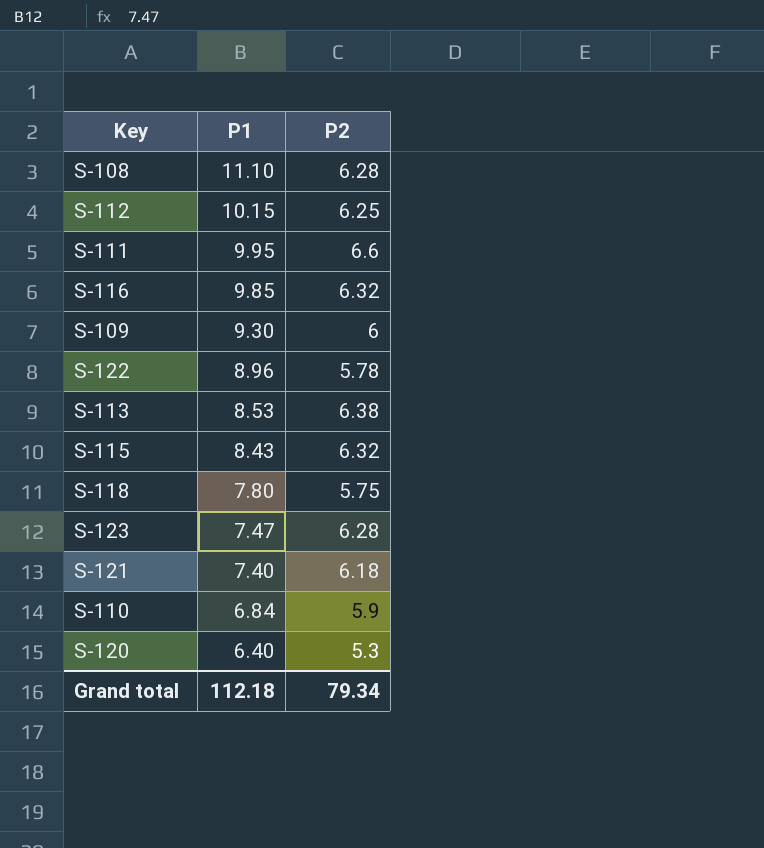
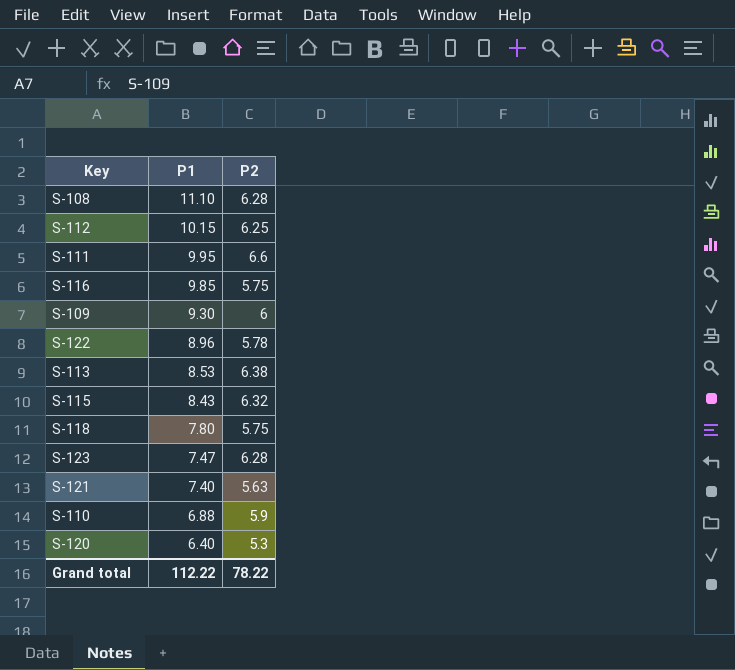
S-116 | P2: 6.32 -> 5.75
S-121 | P2: 6.18 -> 5.63
S-110 | P1: 6.84 -> 6.88
Grand total | P1: 112.18 -> 112.22
Grand total | P2: 79.34 -> 78.22

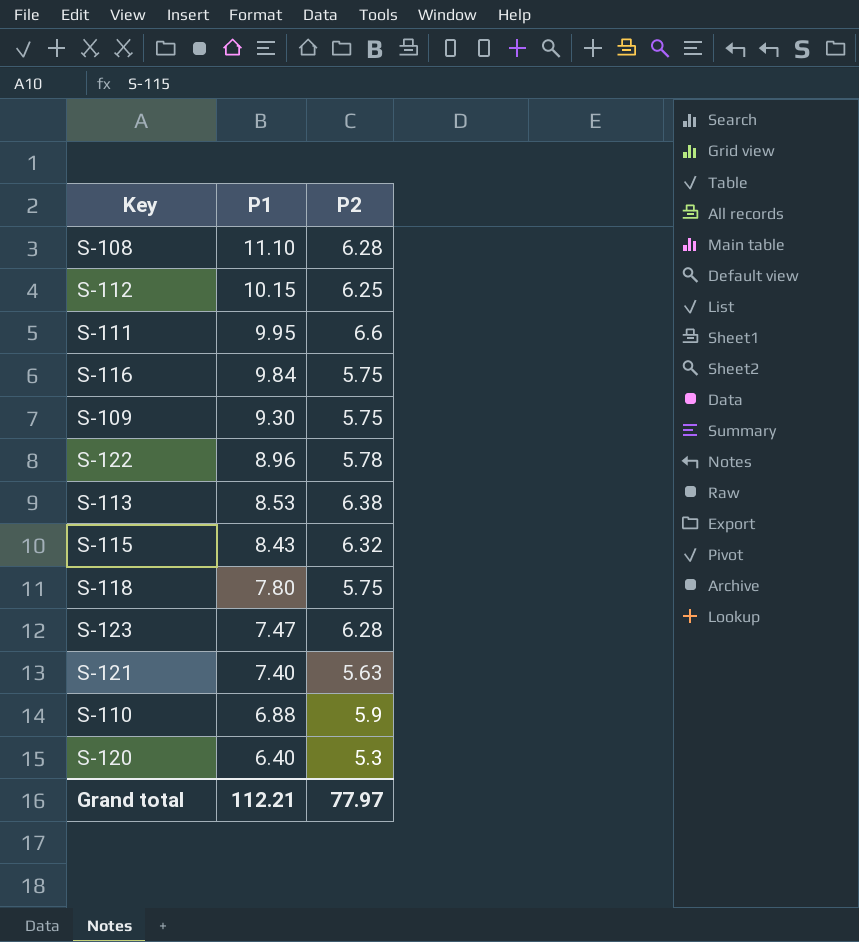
S-116 | P1: 9.85 -> 9.84
S-109 | P2: 6 -> 5.75
Grand total | P1: 112.22 -> 112.21
Grand total | P2: 78.22 -> 77.97

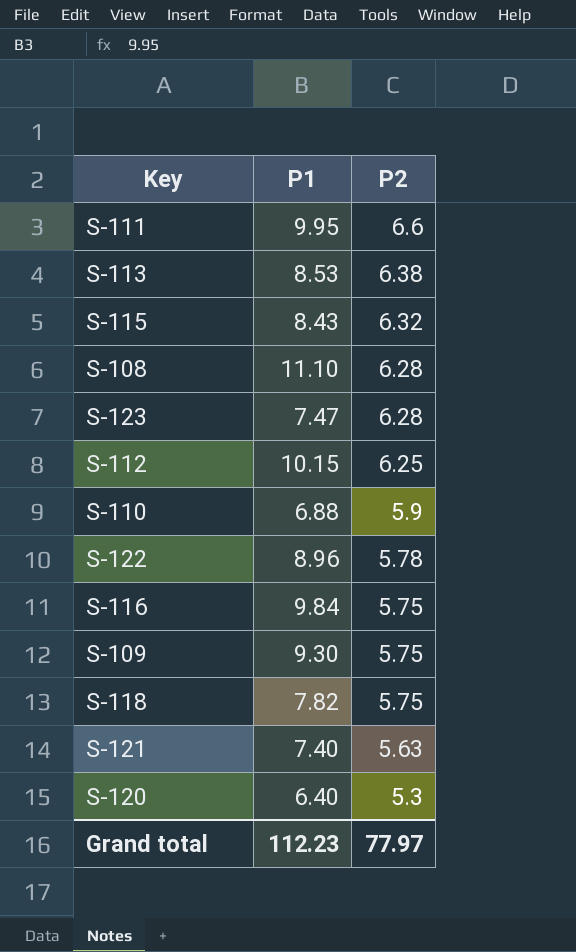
row order: P1 descending -> P2 descending
S-118 | P1: 7.80 -> 7.82
Grand total | P1: 112.21 -> 112.23

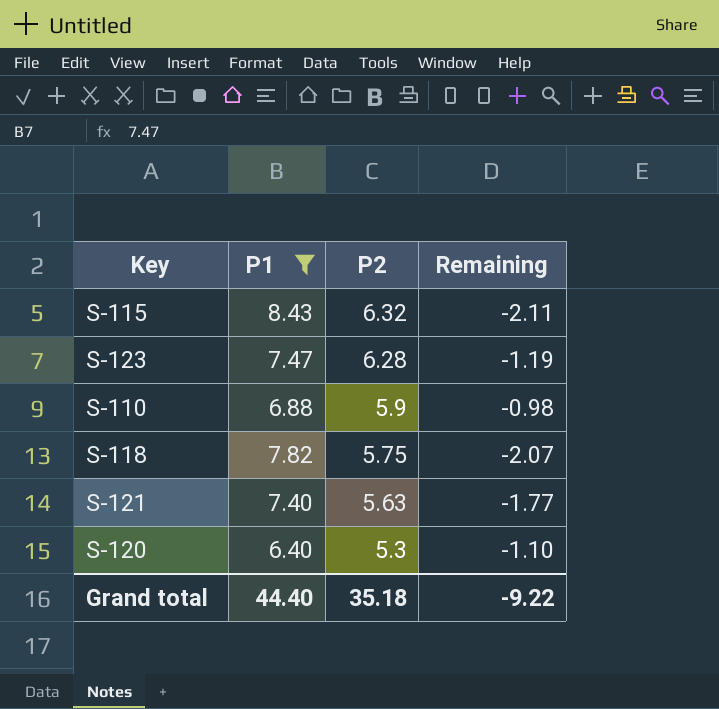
filter: none -> P1 <= 8.43
column Remaining | formula: none -> [P2] - [P1]
Grand total | P1: 112.23 -> 44.40
Grand total | P2: 77.97 -> 35.18

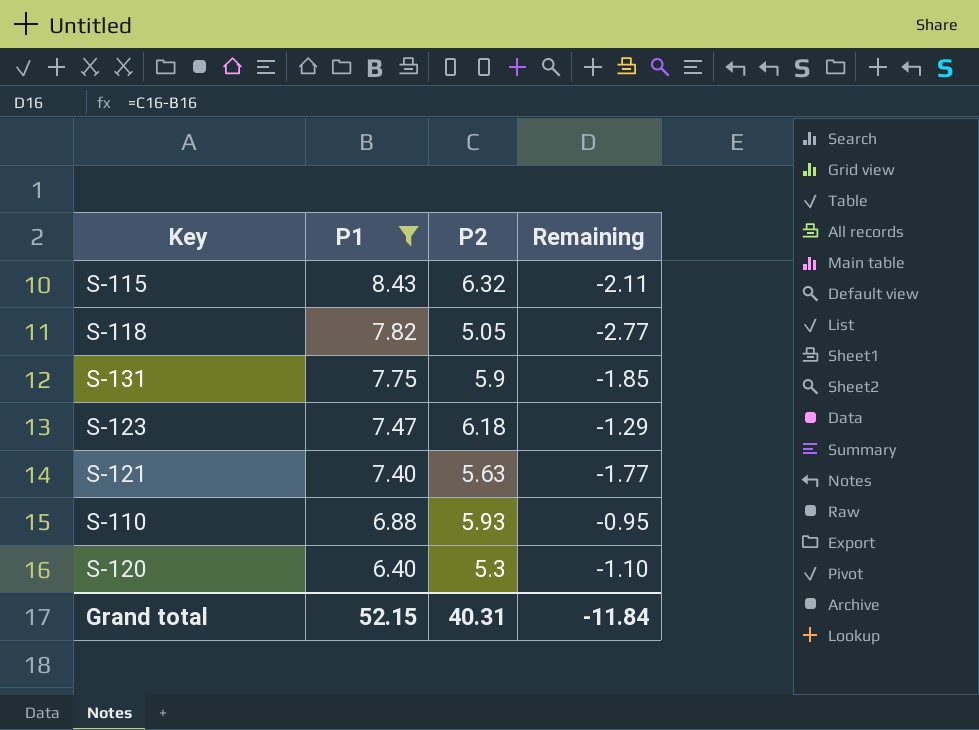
row order: P2 descending -> P1 descending
S-118 | P2: 5.75 -> 5.05
S-118 | Remaining: -2.07 -> -2.77
row S-131: none -> 7.75 | 5.9 | -1.85
S-123 | P2: 6.28 -> 6.18
S-123 | Remaining: -1.19 -> -1.29
S-110 | P2: 5.9 -> 5.93
S-110 | Remaining: -0.98 -> -0.95
Grand total | P1: 44.40 -> 52.15
Grand total | P2: 35.18 -> 40.31
Grand total | Remaining: -9.22 -> -11.84

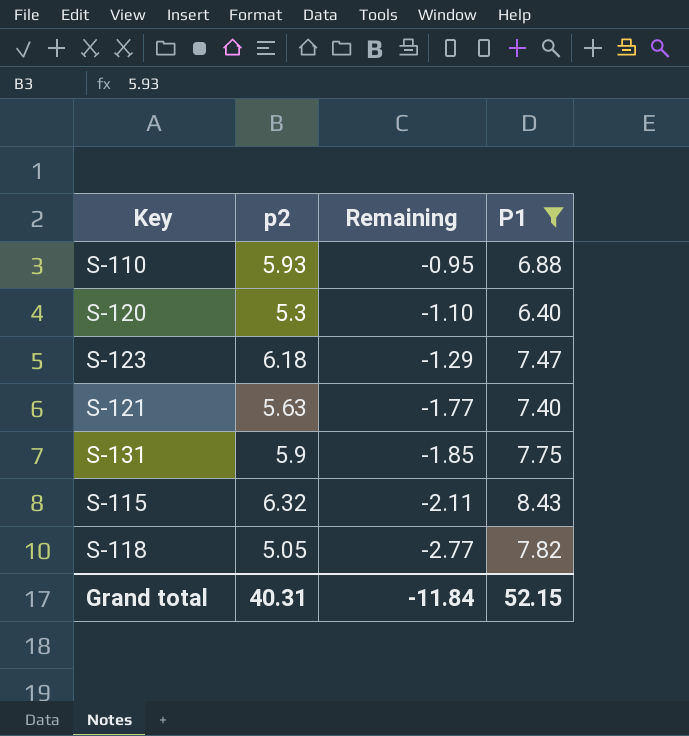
row order: P1 descending -> Remaining descending
column name: P2 -> p2
column P1 | position: 2 -> 4

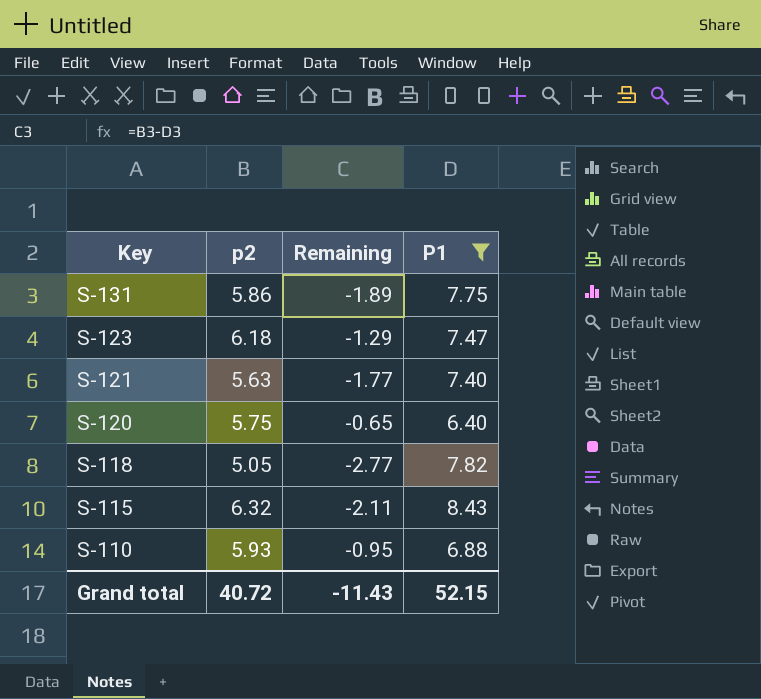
row order: Remaining descending -> Key descending
S-131 | p2: 5.9 -> 5.86
S-131 | Remaining: -1.85 -> -1.89
S-120 | p2: 5.3 -> 5.75
S-120 | Remaining: -1.10 -> -0.65
Grand total | p2: 40.31 -> 40.72
Grand total | Remaining: -11.84 -> -11.43

